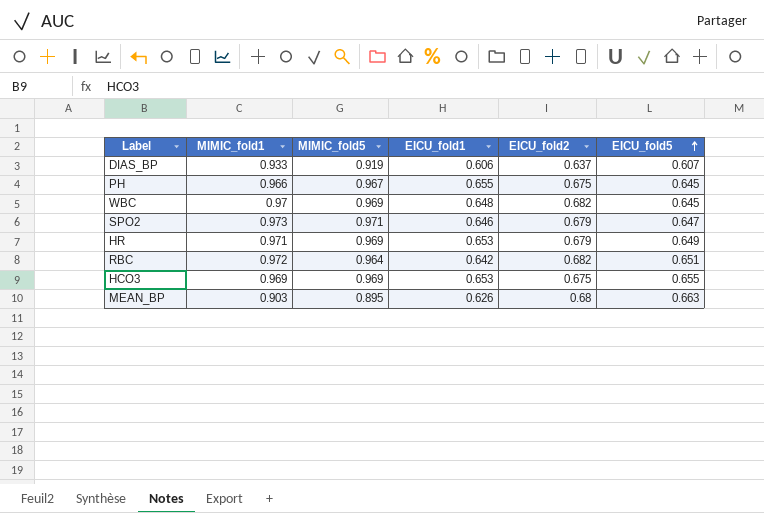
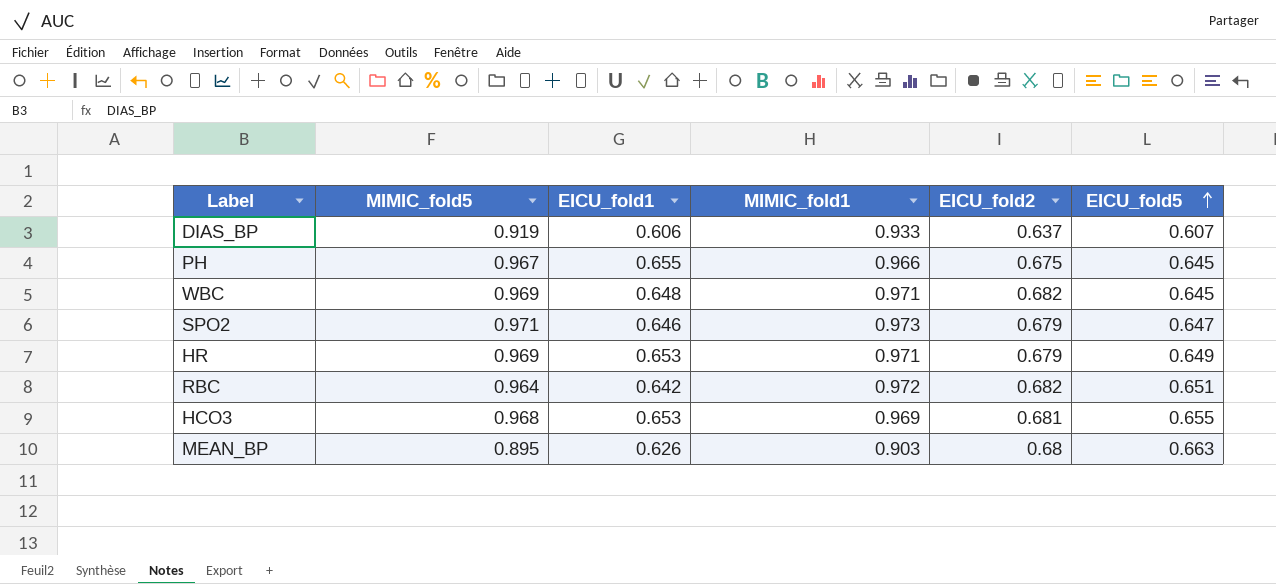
column MIMIC_fold1 | position: 2 -> 4
WBC | MIMIC_fold1: 0.97 -> 0.971
HCO3 | MIMIC_fold5: 0.969 -> 0.968
HCO3 | EICU_fold2: 0.675 -> 0.681

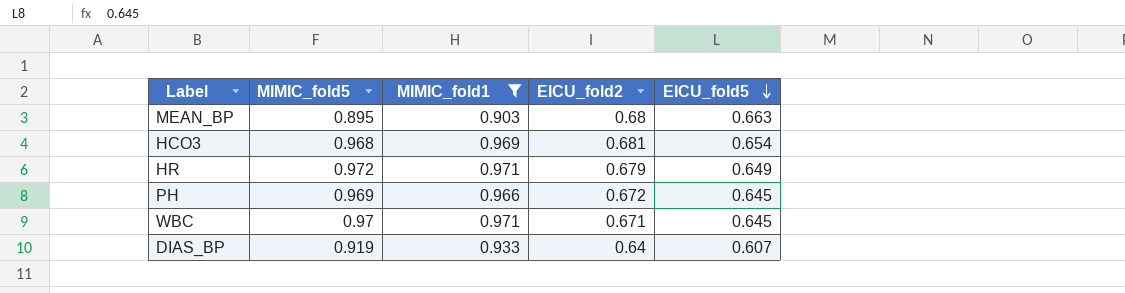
filter: none -> MIMIC_fold1 <= 0.971
row order: EICU_fold5 ascending -> EICU_fold5 descending
column EICU_fold1 | position: 3 -> none
HCO3 | EICU_fold5: 0.655 -> 0.654
HR | MIMIC_fold5: 0.969 -> 0.972
PH | MIMIC_fold5: 0.967 -> 0.969
PH | EICU_fold2: 0.675 -> 0.672
WBC | MIMIC_fold5: 0.969 -> 0.97
WBC | EICU_fold2: 0.682 -> 0.671
DIAS_BP | EICU_fold2: 0.637 -> 0.64

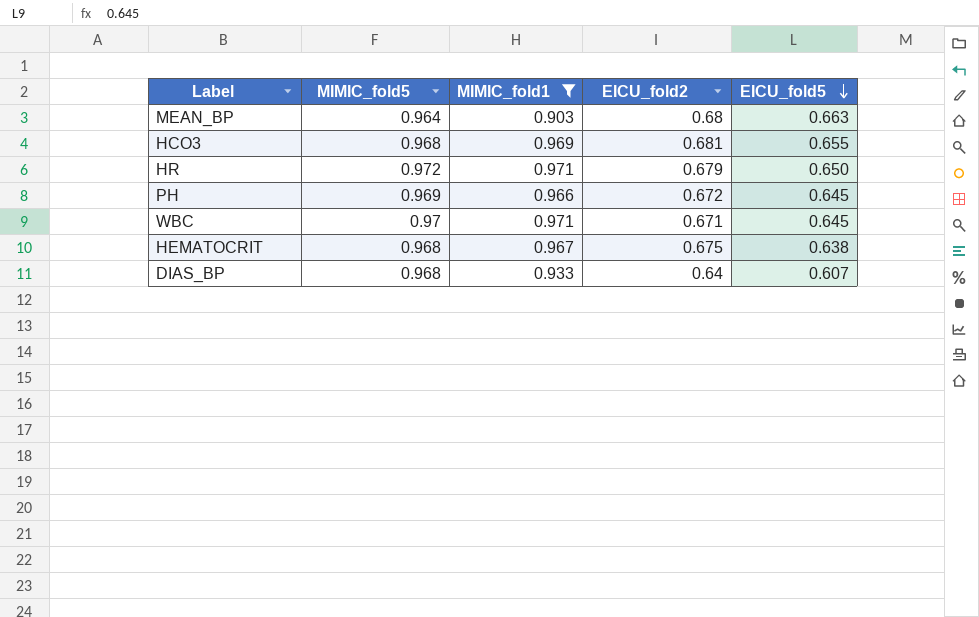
MEAN_BP | MIMIC_fold5: 0.895 -> 0.964
HCO3 | EICU_fold5: 0.654 -> 0.655
HR | EICU_fold5: 0.649 -> 0.650
row HEMATOCRIT: none -> 0.968 | 0.967 | 0.675 | 0.638
DIAS_BP | MIMIC_fold5: 0.919 -> 0.968

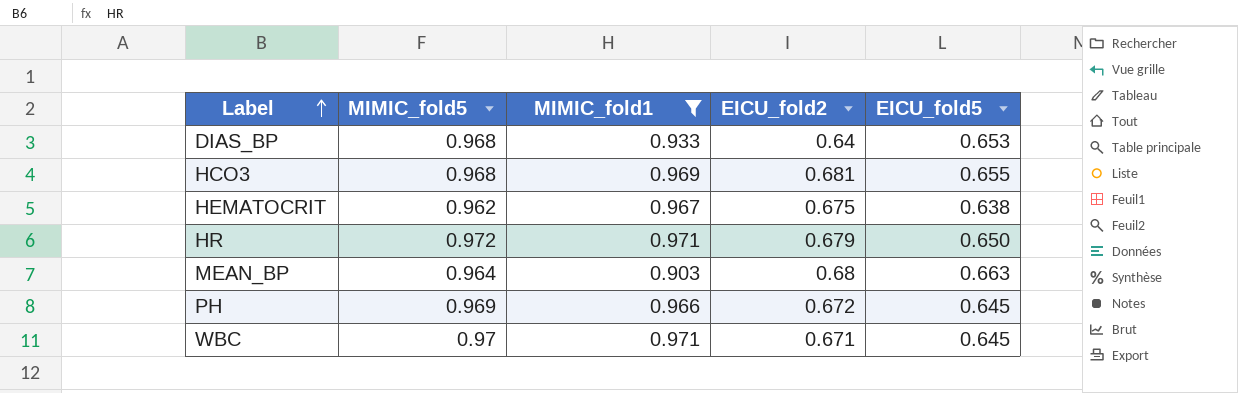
row order: EICU_fold5 descending -> Label ascending
DIAS_BP | EICU_fold5: 0.607 -> 0.653
HEMATOCRIT | MIMIC_fold5: 0.968 -> 0.962

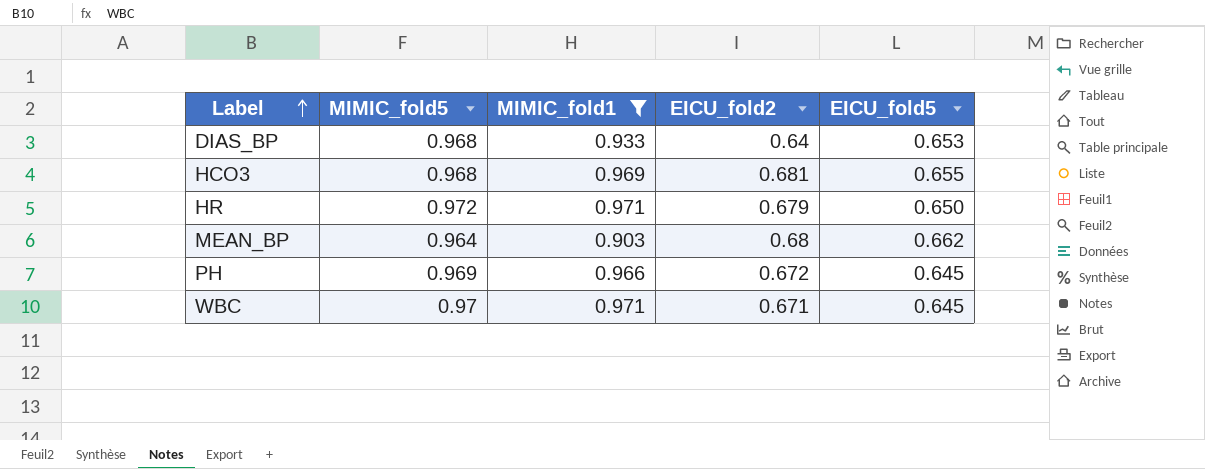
row HEMATOCRIT: 0.962 | 0.967 | 0.675 | 0.638 -> none
MEAN_BP | EICU_fold5: 0.663 -> 0.662

